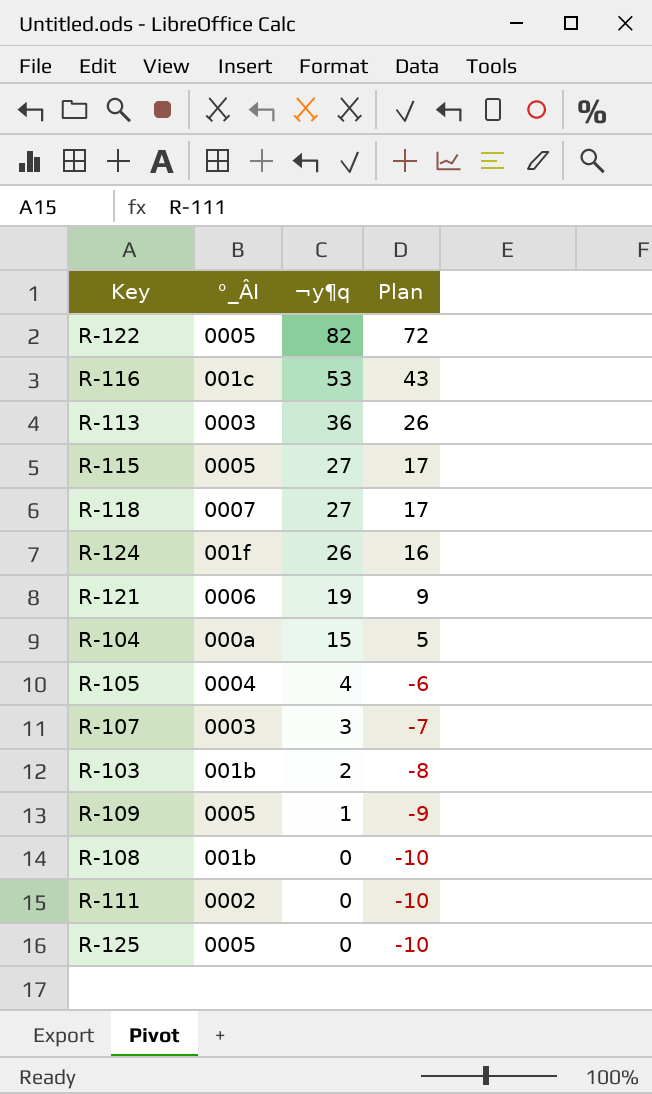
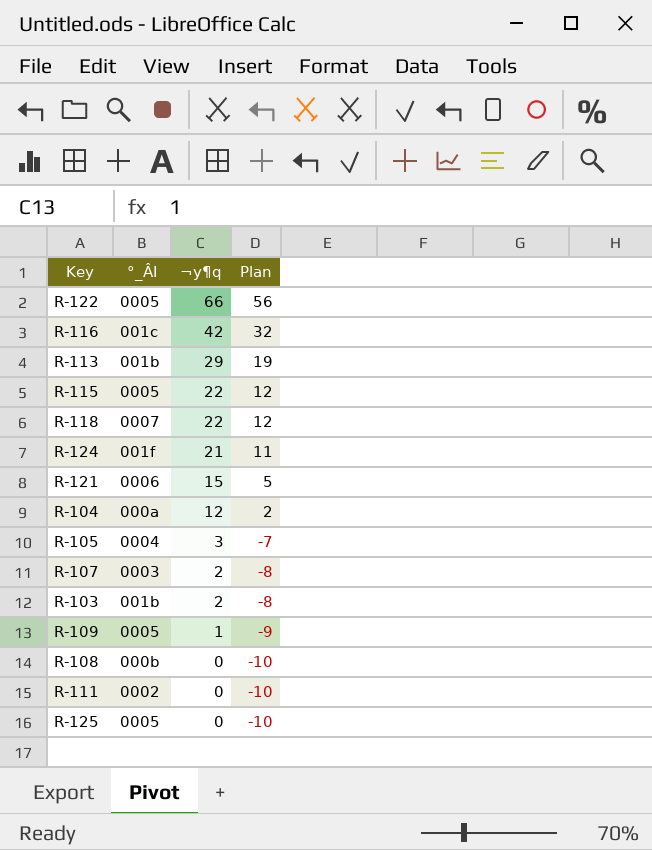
R-122 | ¬y¶q: 82 -> 66
R-122 | Plan: 72 -> 56
R-116 | ¬y¶q: 53 -> 42
R-116 | Plan: 43 -> 32
R-113 | °_ÂI: 0003 -> 001b
R-113 | ¬y¶q: 36 -> 29
R-113 | Plan: 26 -> 19
R-115 | ¬y¶q: 27 -> 22
R-115 | Plan: 17 -> 12
R-118 | ¬y¶q: 27 -> 22
R-118 | Plan: 17 -> 12
R-124 | ¬y¶q: 26 -> 21
R-124 | Plan: 16 -> 11
R-121 | ¬y¶q: 19 -> 15
R-121 | Plan: 9 -> 5
R-104 | ¬y¶q: 15 -> 12
R-104 | Plan: 5 -> 2
R-105 | ¬y¶q: 4 -> 3
R-105 | Plan: -6 -> -7
R-107 | ¬y¶q: 3 -> 2
R-107 | Plan: -7 -> -8
R-108 | °_ÂI: 001b -> 000b

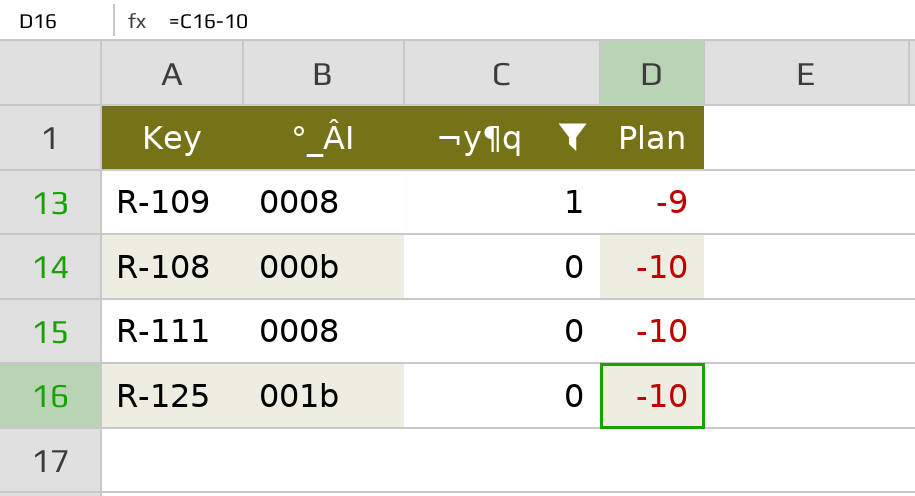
filter: none -> ¬y¶q <= 1
R-109 | °_ÂI: 0005 -> 0008
R-111 | °_ÂI: 0002 -> 0008
R-125 | °_ÂI: 0005 -> 001b

